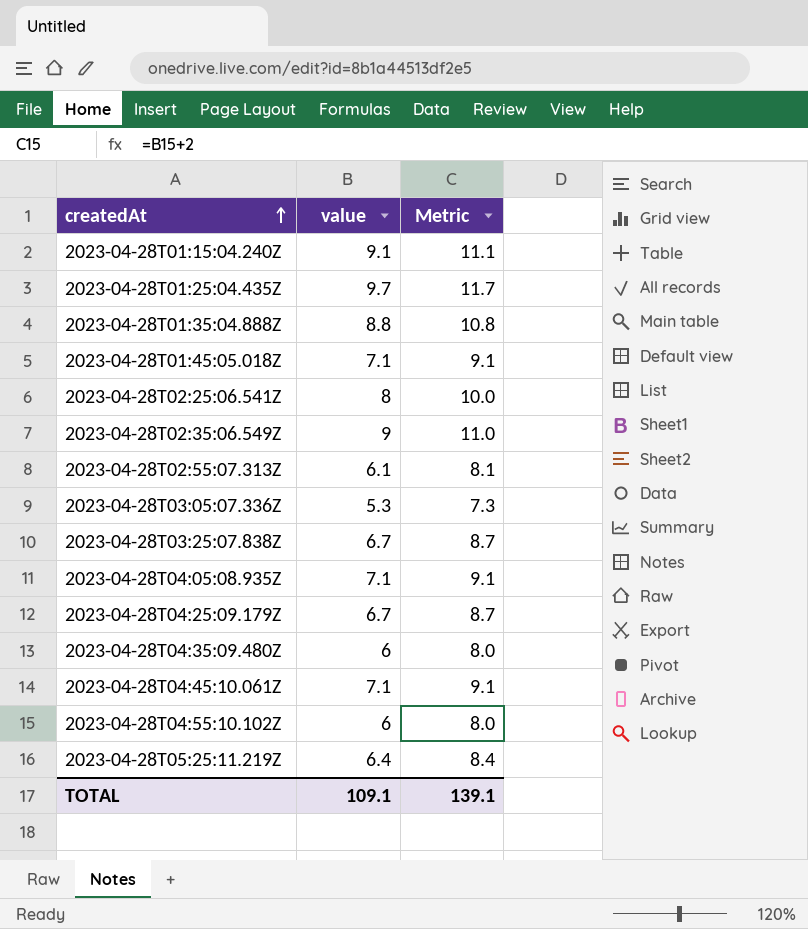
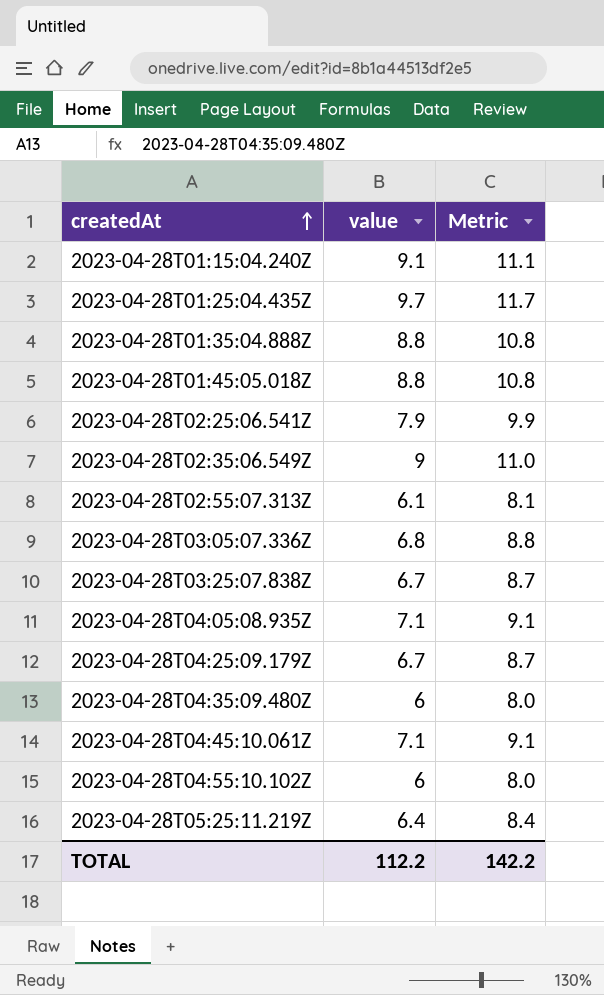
2023-04-28T01:45:05.018Z | value: 7.1 -> 8.8
2023-04-28T01:45:05.018Z | Metric: 9.1 -> 10.8
2023-04-28T02:25:06.541Z | value: 8 -> 7.9
2023-04-28T02:25:06.541Z | Metric: 10.0 -> 9.9
2023-04-28T03:05:07.336Z | value: 5.3 -> 6.8
2023-04-28T03:05:07.336Z | Metric: 7.3 -> 8.8
TOTAL | value: 109.1 -> 112.2
TOTAL | Metric: 139.1 -> 142.2

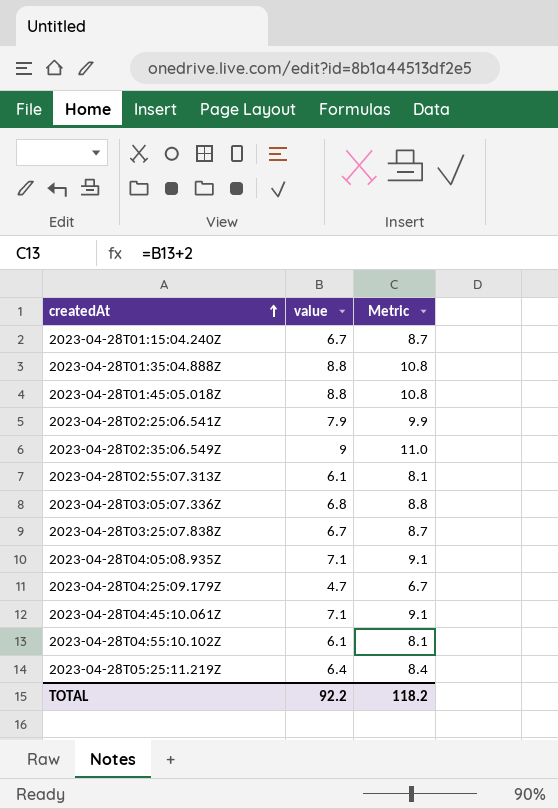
row 2023-04-28T01:25:04.435Z: 9.7 | 11.7 -> none
row 2023-04-28T04:35:09.480Z: 6 | 8.0 -> none
2023-04-28T01:15:04.240Z | value: 9.1 -> 6.7
2023-04-28T01:15:04.240Z | Metric: 11.1 -> 8.7
2023-04-28T04:25:09.179Z | value: 6.7 -> 4.7
2023-04-28T04:25:09.179Z | Metric: 8.7 -> 6.7
2023-04-28T04:55:10.102Z | value: 6 -> 6.1
2023-04-28T04:55:10.102Z | Metric: 8.0 -> 8.1
TOTAL | value: 112.2 -> 92.2
TOTAL | Metric: 142.2 -> 118.2

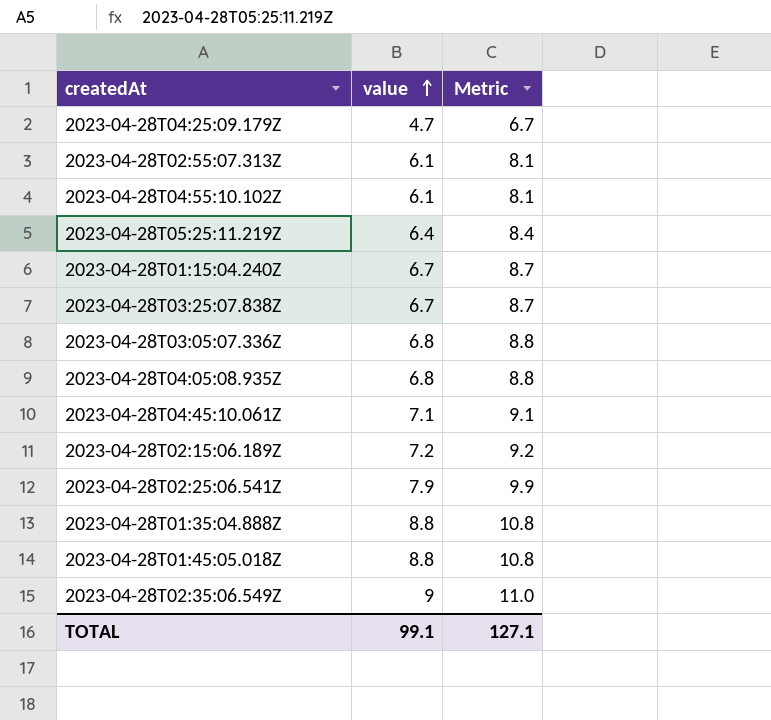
row order: createdAt ascending -> value ascending
2023-04-28T04:05:08.935Z | value: 7.1 -> 6.8
2023-04-28T04:05:08.935Z | Metric: 9.1 -> 8.8
row 2023-04-28T02:15:06.189Z: none -> 7.2 | 9.2
TOTAL | value: 92.2 -> 99.1
TOTAL | Metric: 118.2 -> 127.1

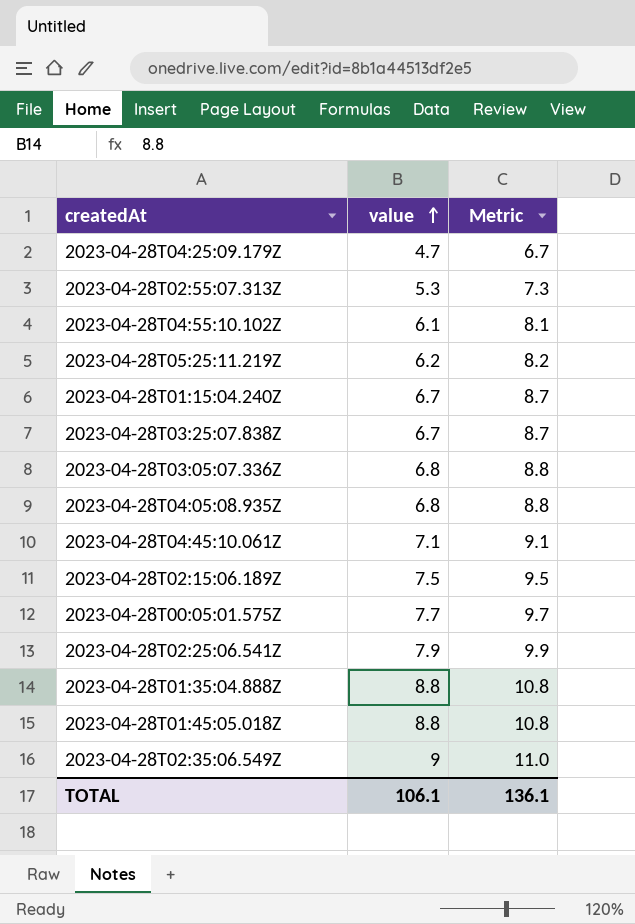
2023-04-28T02:55:07.313Z | value: 6.1 -> 5.3
2023-04-28T02:55:07.313Z | Metric: 8.1 -> 7.3
2023-04-28T05:25:11.219Z | value: 6.4 -> 6.2
2023-04-28T05:25:11.219Z | Metric: 8.4 -> 8.2
2023-04-28T02:15:06.189Z | value: 7.2 -> 7.5
2023-04-28T02:15:06.189Z | Metric: 9.2 -> 9.5
row 2023-04-28T00:05:01.575Z: none -> 7.7 | 9.7
TOTAL | value: 99.1 -> 106.1
TOTAL | Metric: 127.1 -> 136.1

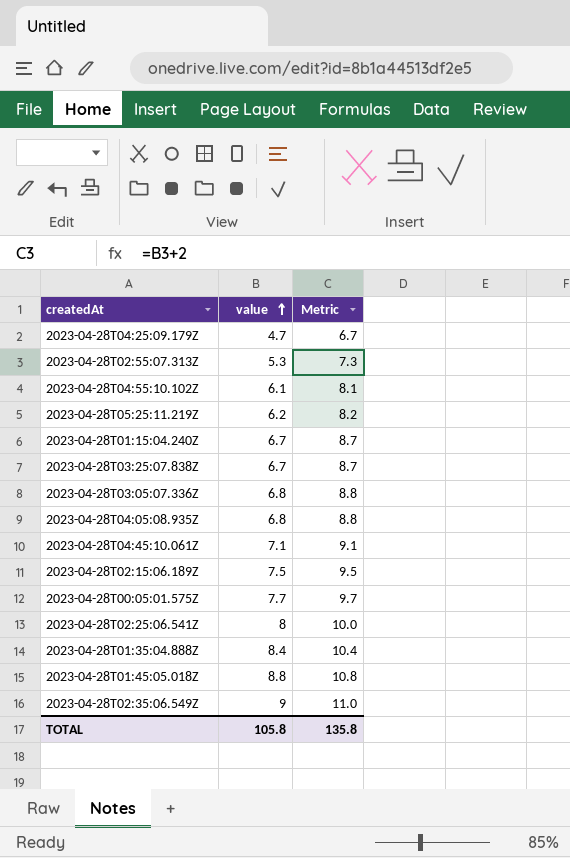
2023-04-28T02:25:06.541Z | value: 7.9 -> 8
2023-04-28T02:25:06.541Z | Metric: 9.9 -> 10.0
2023-04-28T01:35:04.888Z | value: 8.8 -> 8.4
2023-04-28T01:35:04.888Z | Metric: 10.8 -> 10.4
TOTAL | value: 106.1 -> 105.8
TOTAL | Metric: 136.1 -> 135.8

